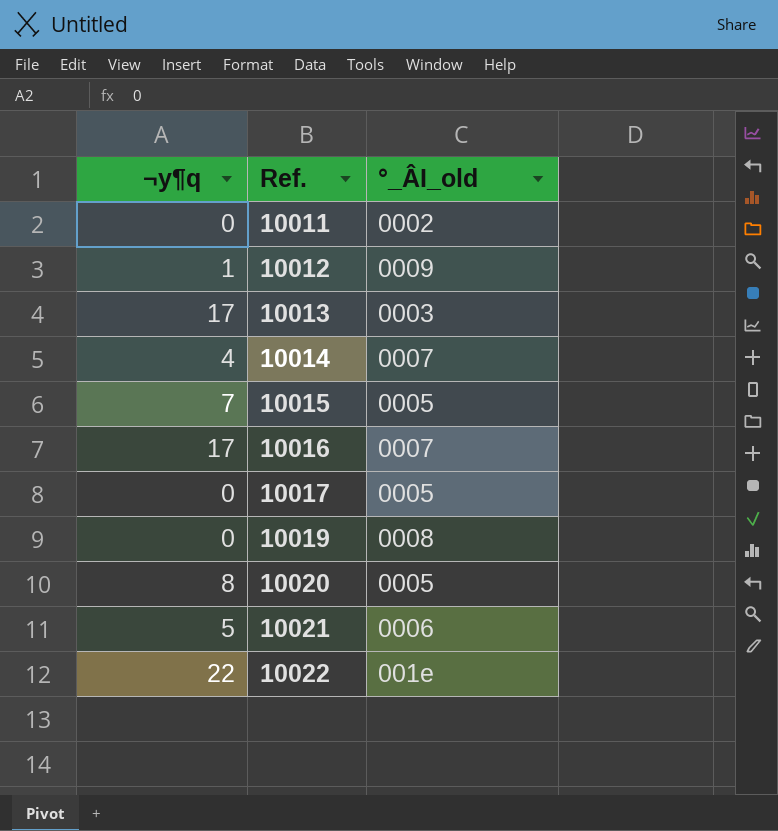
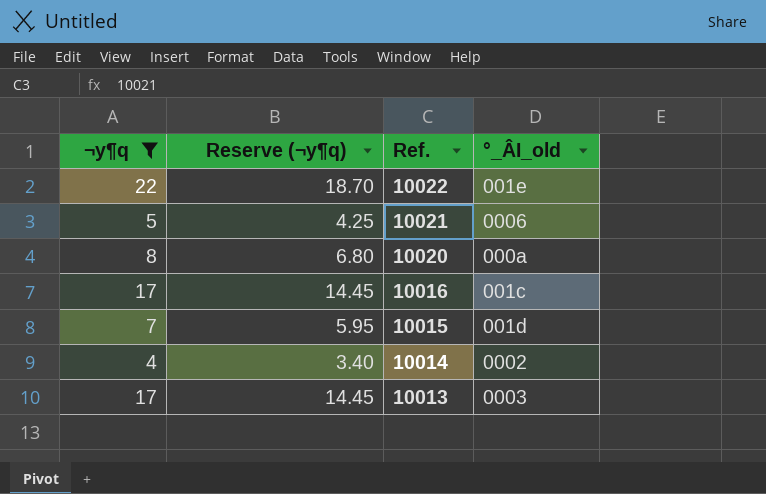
filter: none -> ¬y¶q >= 4
row order: Ref. ascending -> Ref. descending
column Reserve (¬y¶q) | formula: none -> [¬y¶q] * 0.85
10020 | °_ÂI_old: 0005 -> 000a
10016 | °_ÂI_old: 0007 -> 001c
10015 | °_ÂI_old: 0005 -> 001d
10014 | °_ÂI_old: 0007 -> 0002

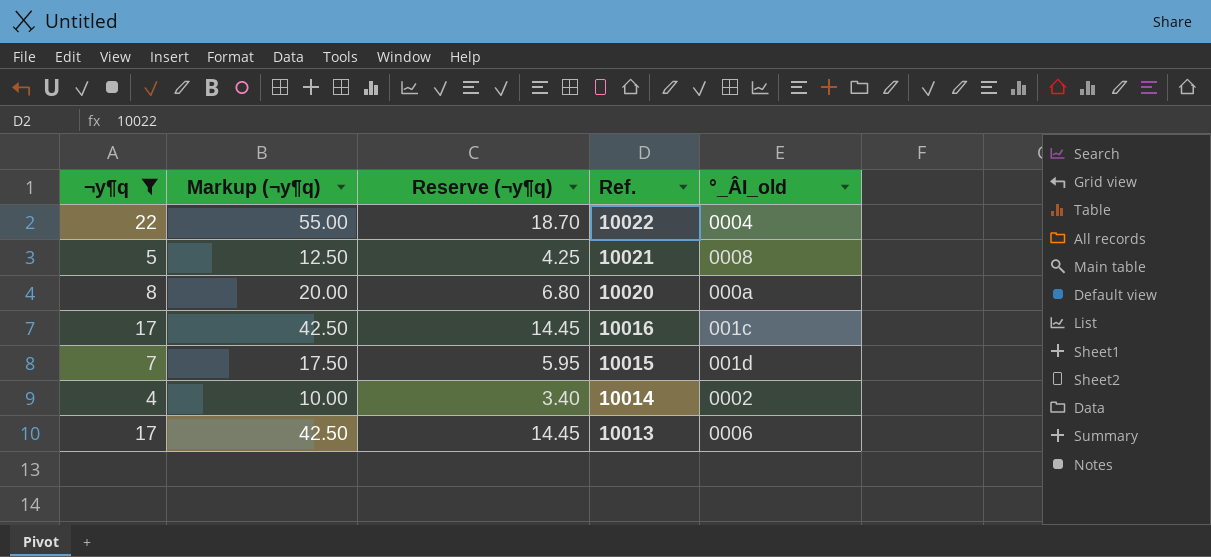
column Markup (¬y¶q) | formula: none -> [¬y¶q] * 2.5
10022 | °_ÂI_old: 001e -> 0004
10021 | °_ÂI_old: 0006 -> 0008
10013 | °_ÂI_old: 0003 -> 0006

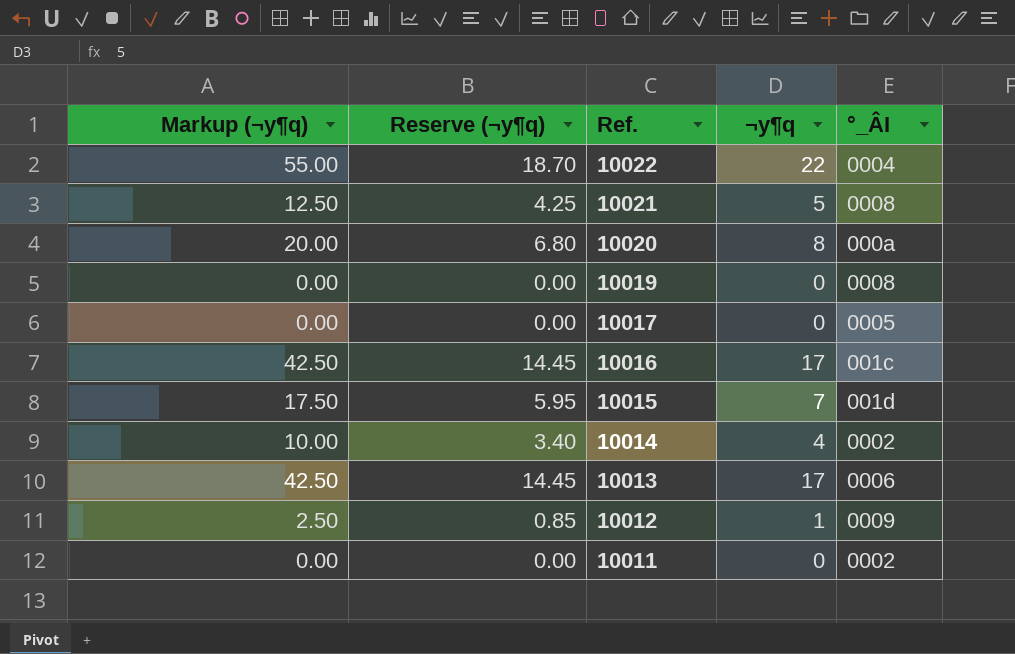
filter: ¬y¶q >= 4 -> none
column ¬y¶q | position: 1 -> 4
column name: °_ÂI_old -> °_ÂI

